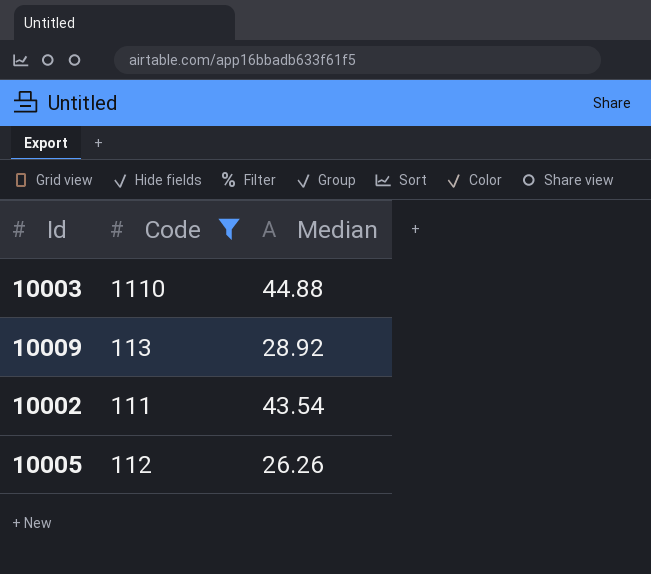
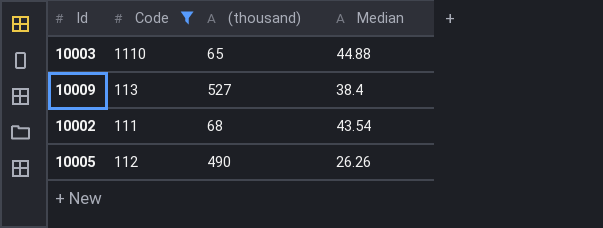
column (thousand) | position: none -> 3
10009 | Median: 28.92 -> 38.4

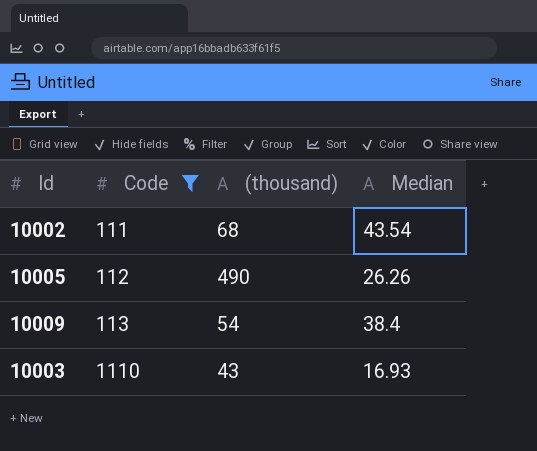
row order: none -> Code ascending
10009 | (thousand): 527 -> 54
10003 | (thousand): 65 -> 43
10003 | Median: 44.88 -> 16.93

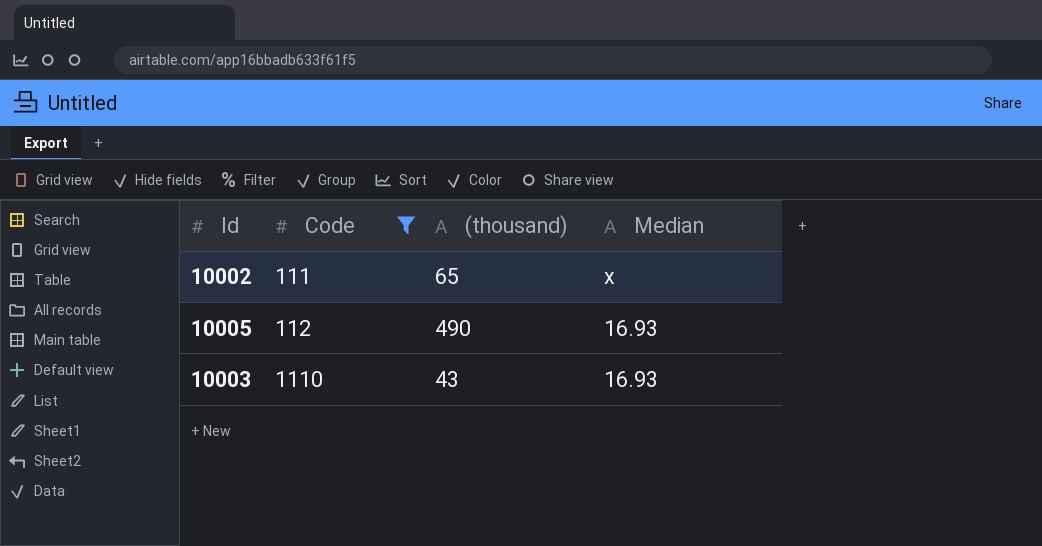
row 10009: 113 | 54 | 38.4 -> none
10002 | (thousand): 68 -> 65
10002 | Median: 43.54 -> x
10005 | Median: 26.26 -> 16.93

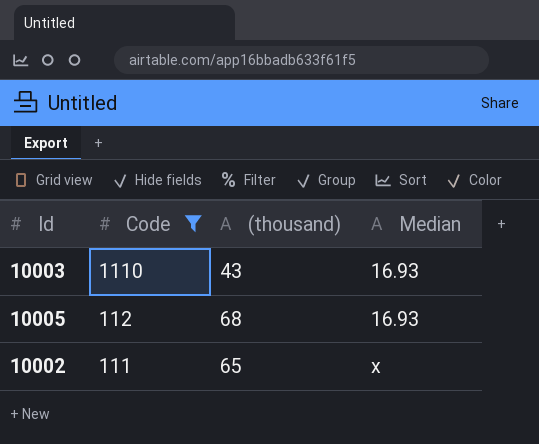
row order: Code ascending -> Code descending
10005 | (thousand): 490 -> 68

